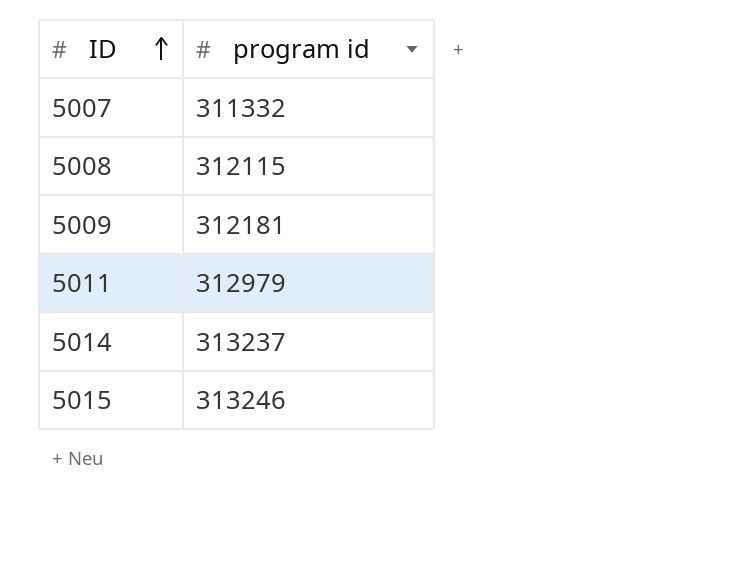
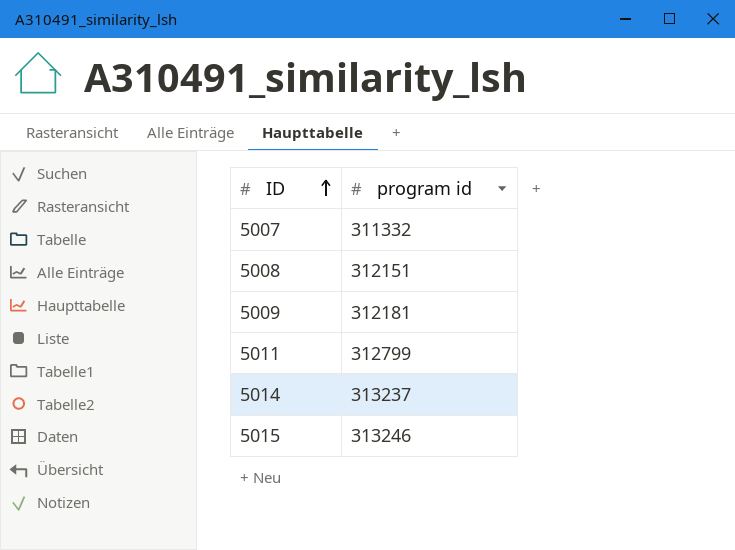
5008 | program id: 312115 -> 312151
5011 | program id: 312979 -> 312799

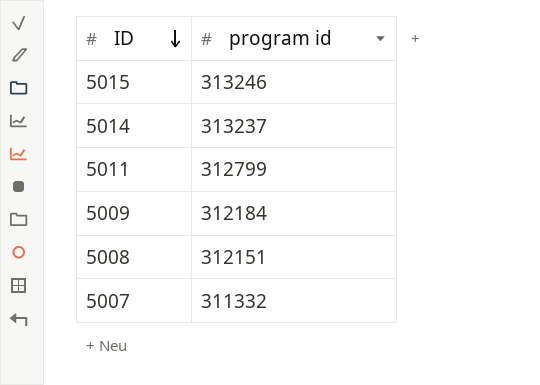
row order: ID ascending -> ID descending
5009 | program id: 312181 -> 312184

